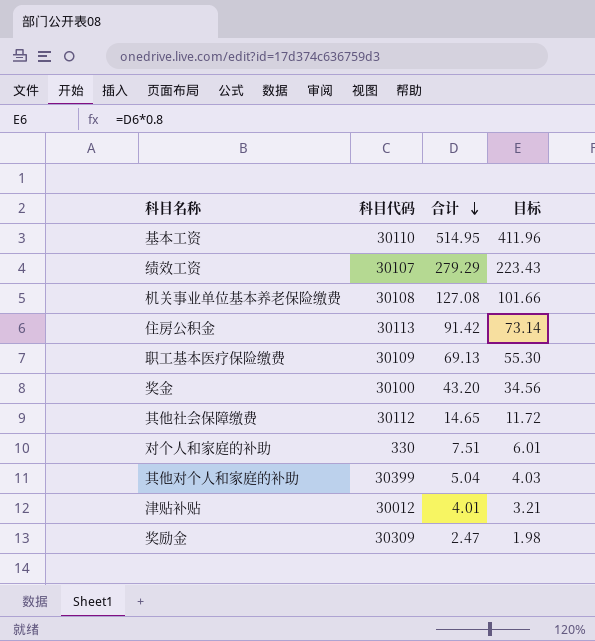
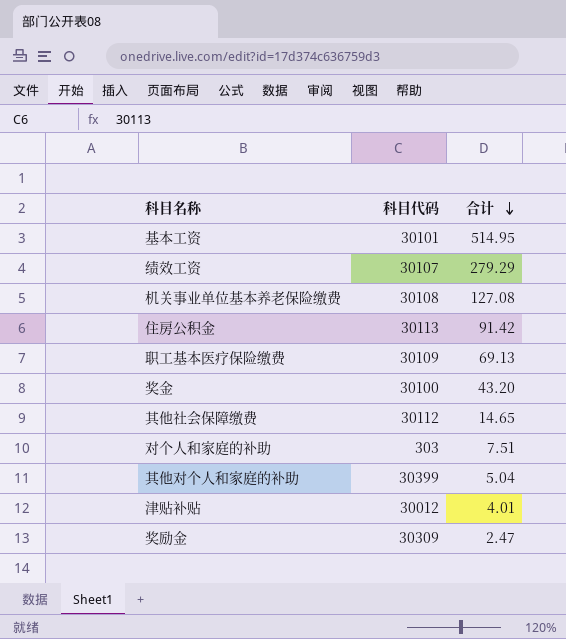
column 目标 | formula: [合计] * 0.8 -> none
基本工资 | 科目代码: 30110 -> 30101
对个人和家庭的补助 | 科目代码: 330 -> 303

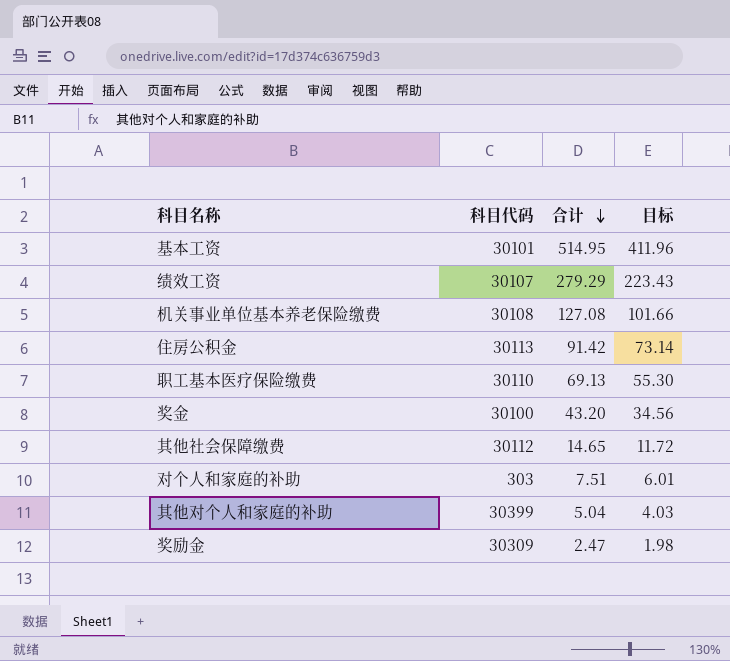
column 目标 | formula: none -> [合计] * 0.8
row 津贴补贴: 30012 | 4.01 -> none
职工基本医疗保险缴费 | 科目代码: 30109 -> 30110

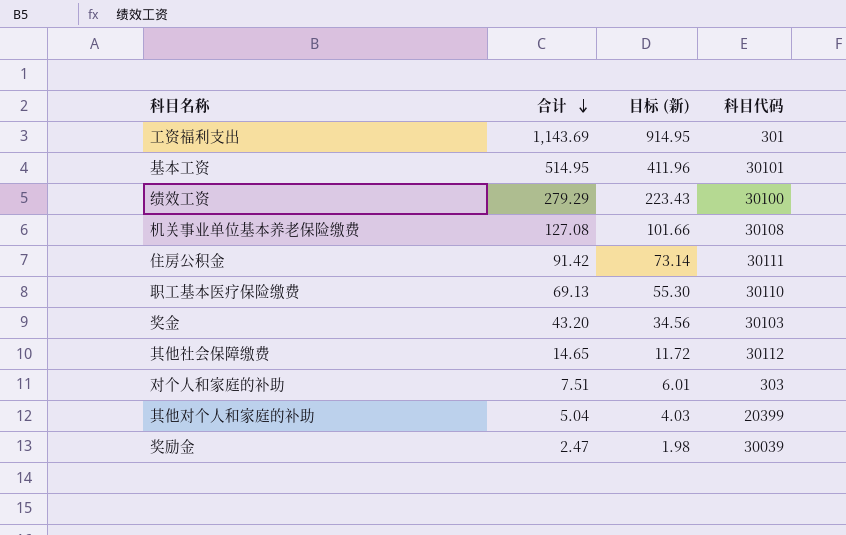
column name: 目标 -> 目标 (新)
column 科目代码 | position: 2 -> 4
row 工资福利支出: none -> 1,143.69 | 914.95 | 301
绩效工资 | 科目代码: 30107 -> 30100
住房公积金 | 科目代码: 30113 -> 30111
奖金 | 科目代码: 30100 -> 30103
其他对个人和家庭的补助 | 科目代码: 30399 -> 20399
奖励金 | 科目代码: 30309 -> 30039

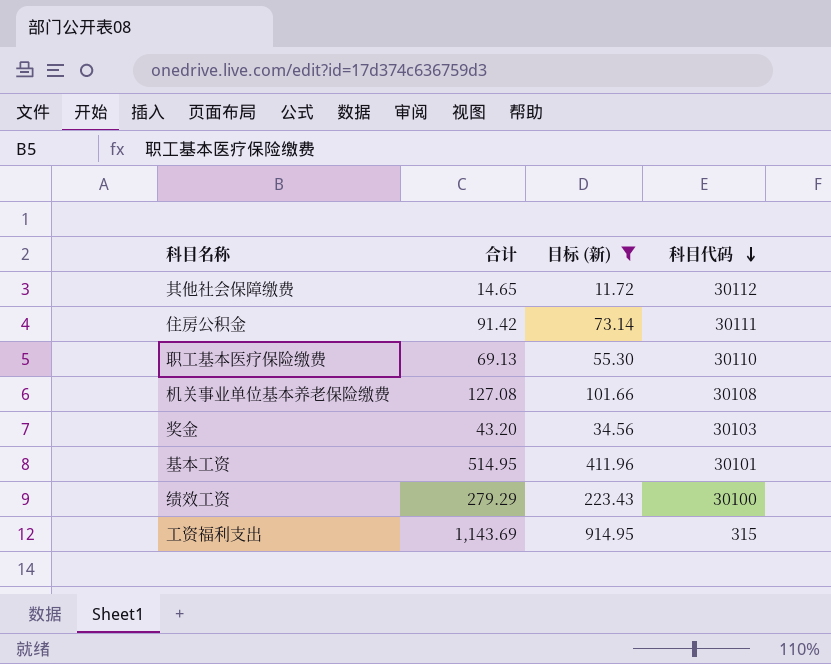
filter: none -> 目标 (新) >= 11.72
row order: 合计 descending -> 科目代码 descending
工资福利支出 | 科目代码: 301 -> 315

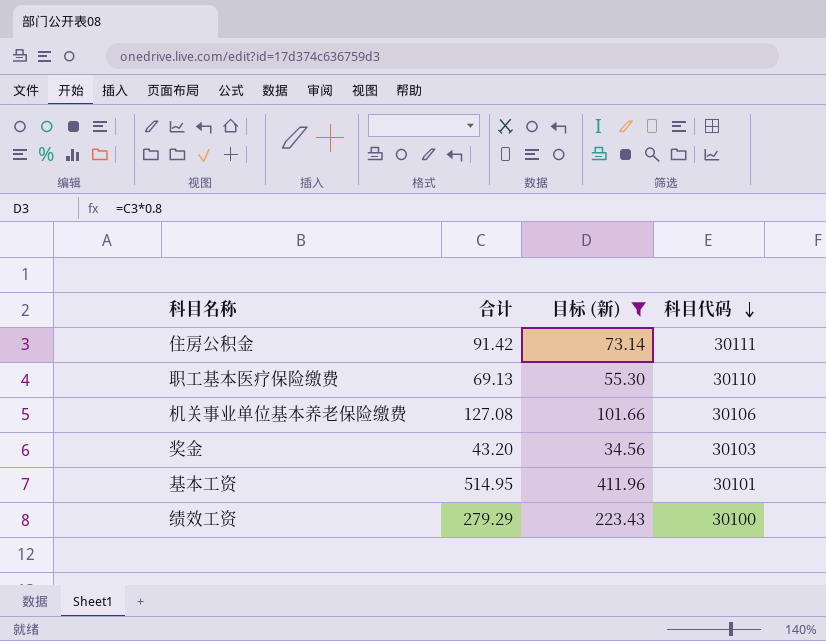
row 其他社会保障缴费: 14.65 | 11.72 | 30112 -> none
row 工资福利支出: 1,143.69 | 914.95 | 315 -> none
机关事业单位基本养老保险缴费 | 科目代码: 30108 -> 30106

